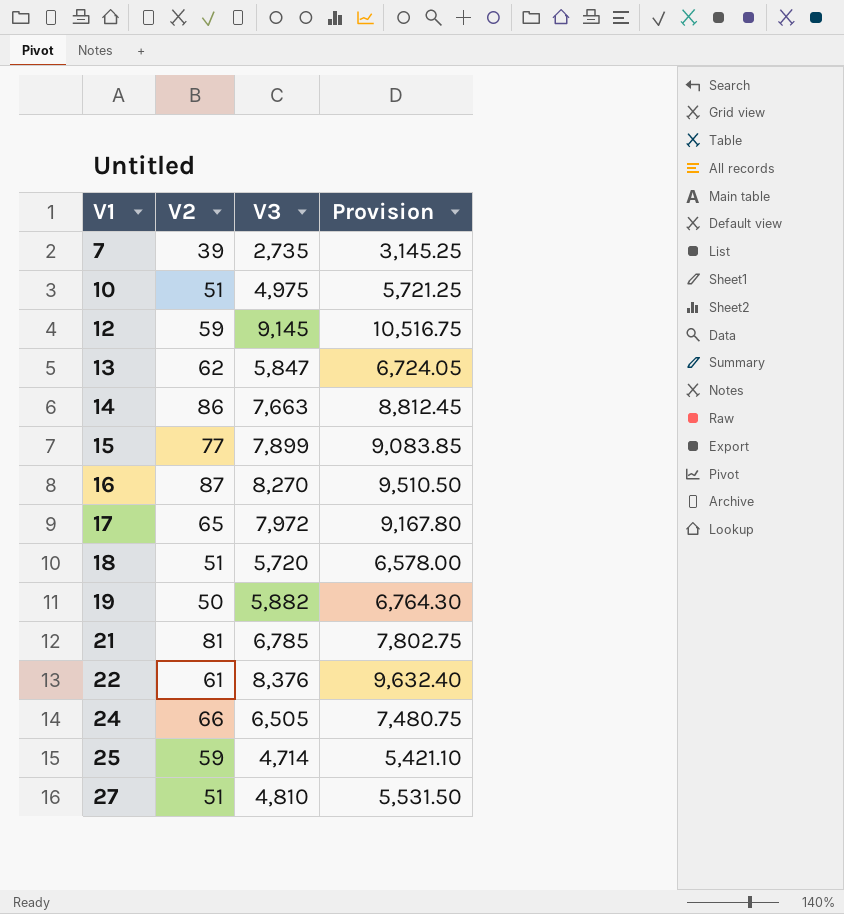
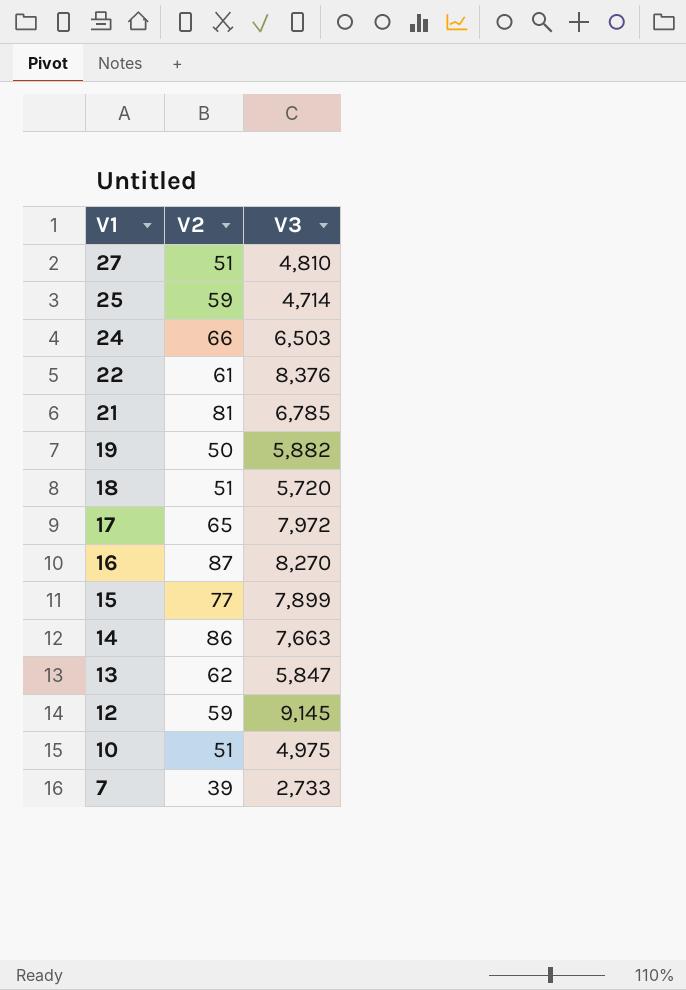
row order: V1 ascending -> V1 descending
column Provision | formula: [V3] * 1.15 -> none
24 | V3: 6,505 -> 6,503
7 | V3: 2,735 -> 2,733

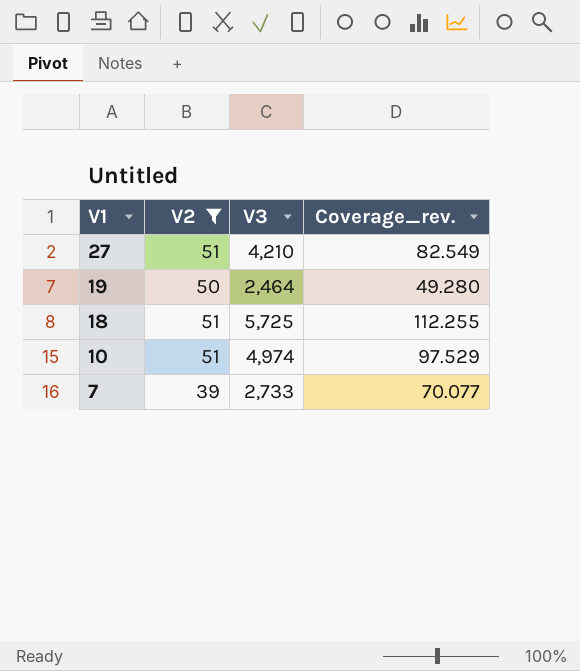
filter: none -> V2 <= 51
column Coverage_rev. | formula: none -> [V3] / [V2]
27 | V3: 4,810 -> 4,210
19 | V3: 5,882 -> 2,464
18 | V3: 5,720 -> 5,725
10 | V3: 4,975 -> 4,974

